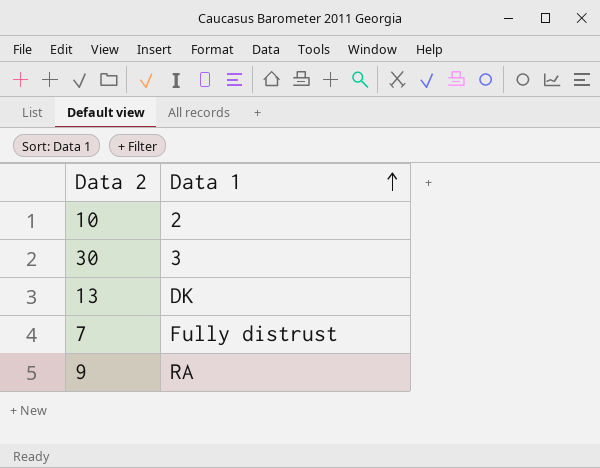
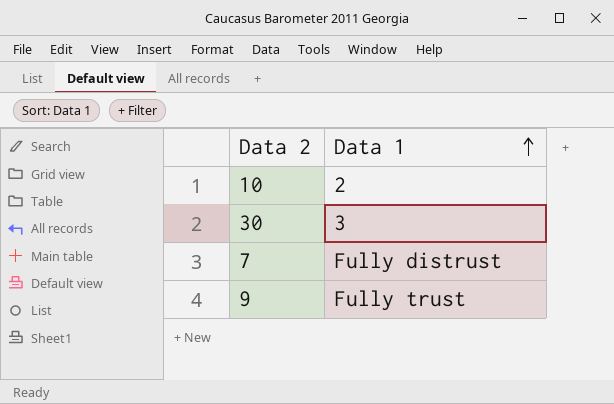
row 13: DK -> none
9 | Data 1: RA -> Fully trust

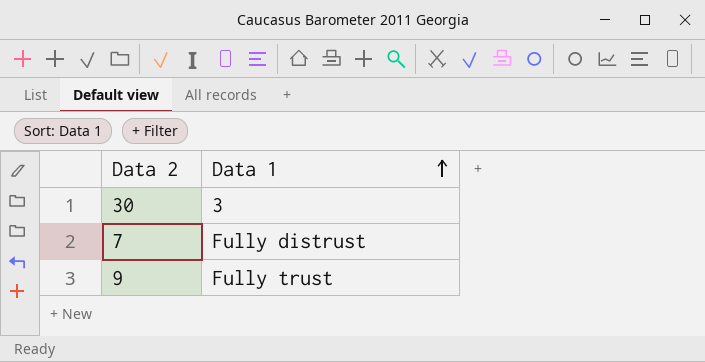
row 10: 2 -> none

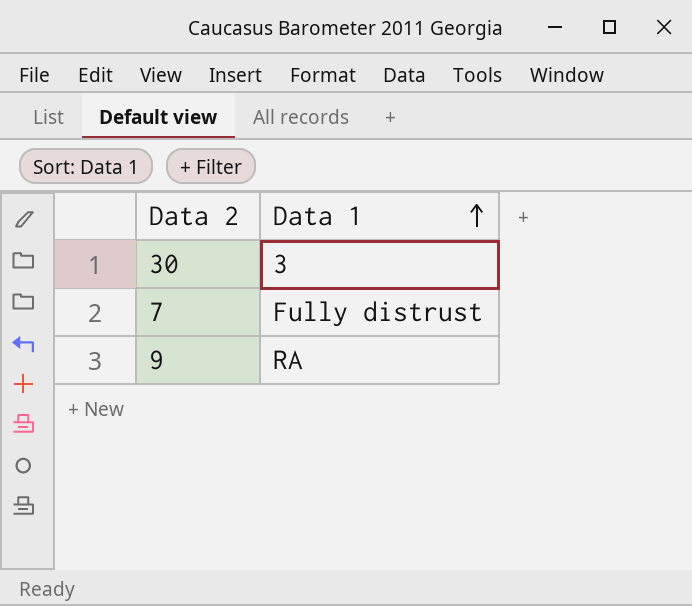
9 | Data 1: Fully trust -> RA

